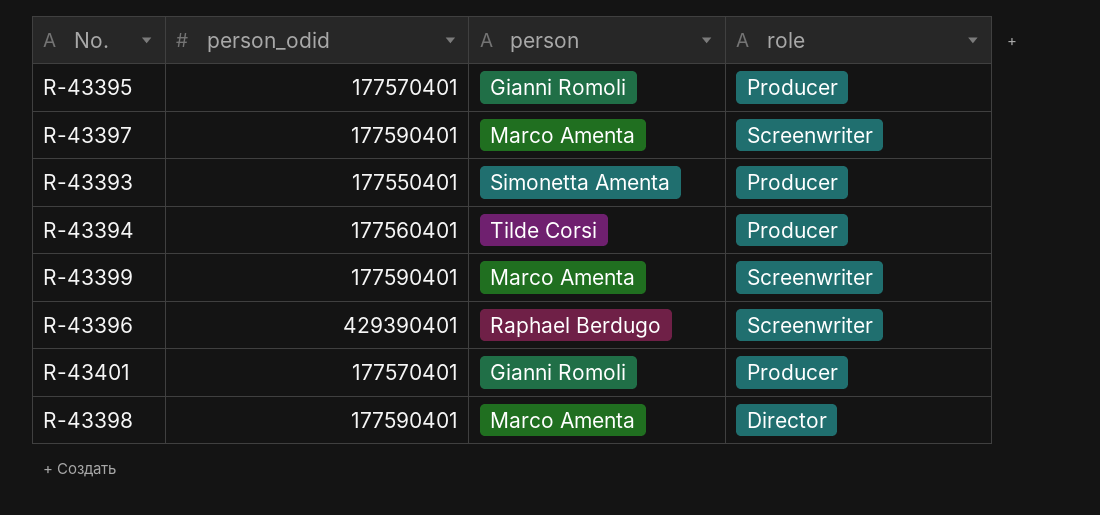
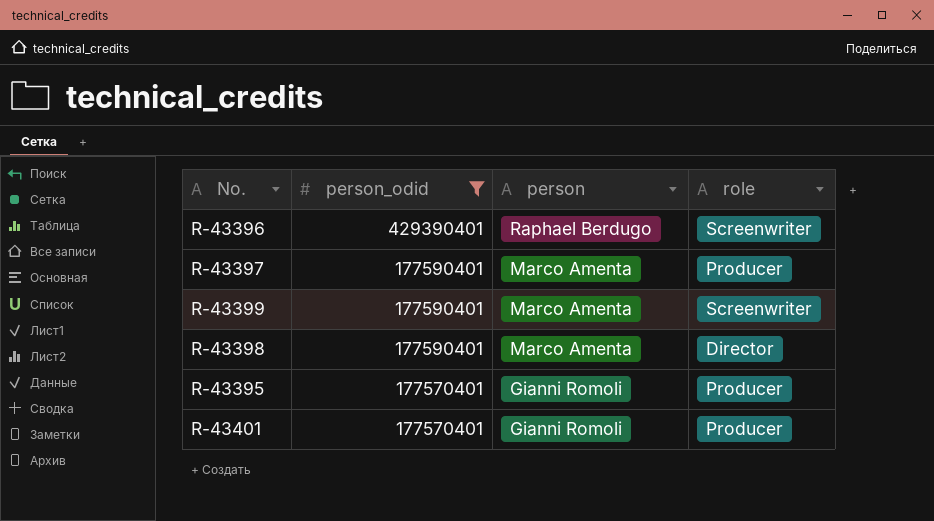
filter: none -> person_odid >= 177570401
row order: none -> person_odid descending
R-43397 | role: Screenwriter -> Producer

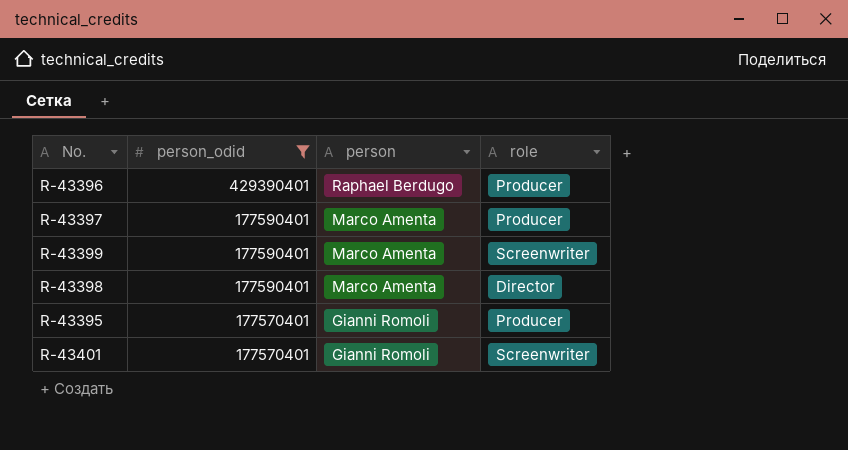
R-43396 | role: Screenwriter -> Producer
R-43401 | role: Producer -> Screenwriter

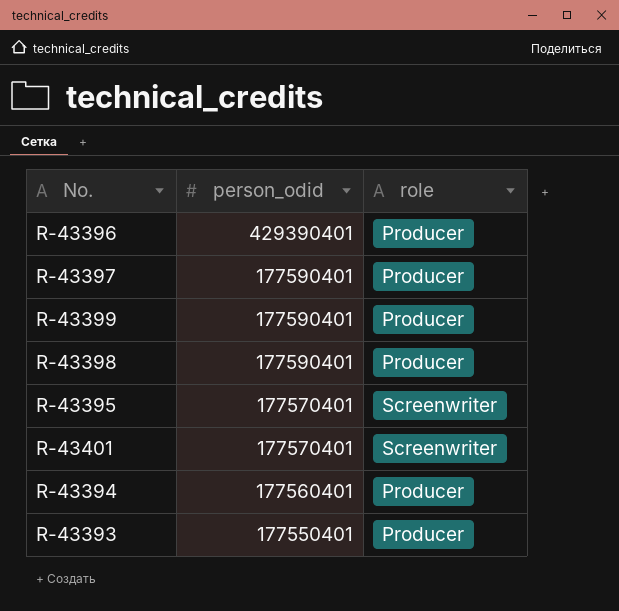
filter: person_odid >= 177570401 -> none
column person | position: 3 -> none
R-43399 | role: Screenwriter -> Producer
R-43398 | role: Director -> Producer
R-43395 | role: Producer -> Screenwriter

